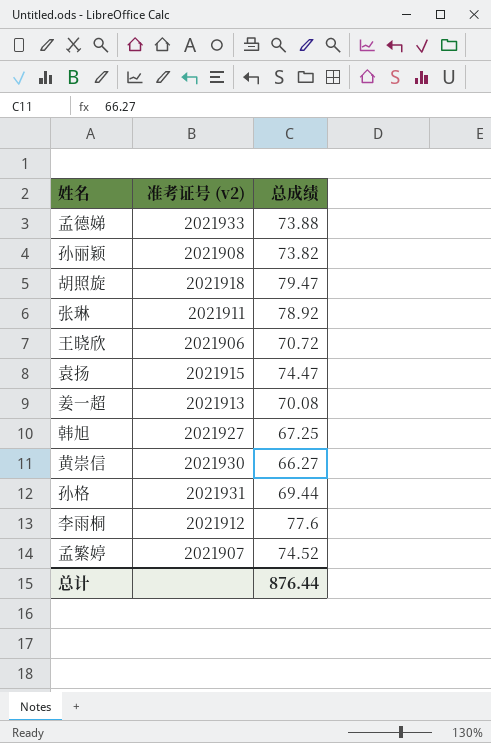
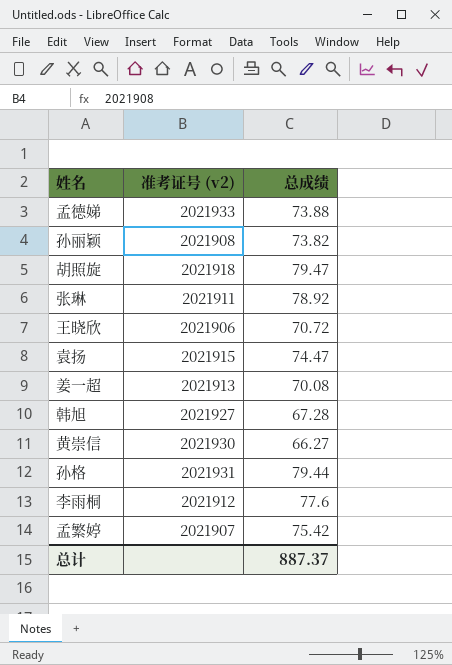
韩旭 | 总成绩: 67.25 -> 67.28
孙格 | 总成绩: 69.44 -> 79.44
孟繁婷 | 总成绩: 74.52 -> 75.42
总计 | 总成绩: 876.44 -> 887.37

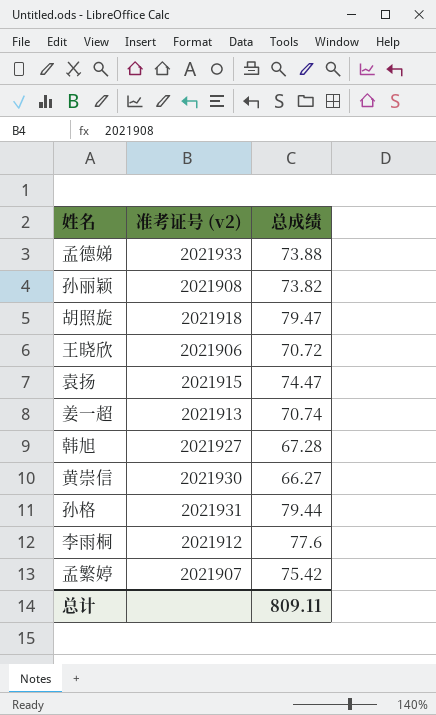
row 张琳: 2021911 | 78.92 -> none
姜一超 | 总成绩: 70.08 -> 70.74
总计 | 总成绩: 887.37 -> 809.11

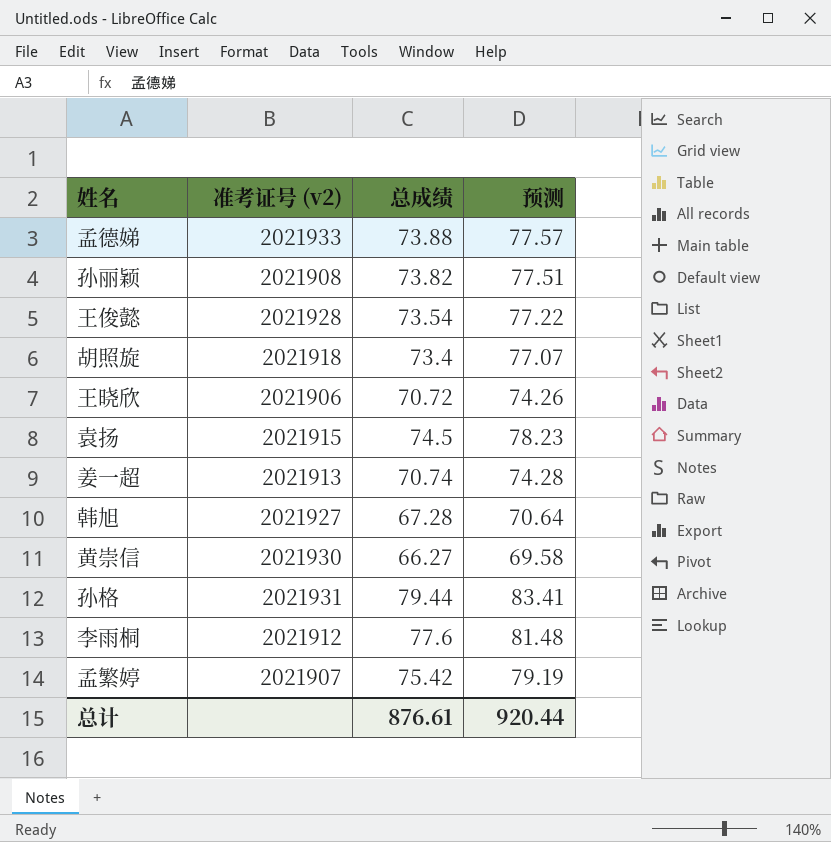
column 预测 | formula: none -> [总成绩] * 1.05
row 王俊懿: none -> 2021928 | 73.54 | 77.22
胡照旋 | 总成绩: 79.47 -> 73.4
袁扬 | 总成绩: 74.47 -> 74.5
总计 | 总成绩: 809.11 -> 876.61

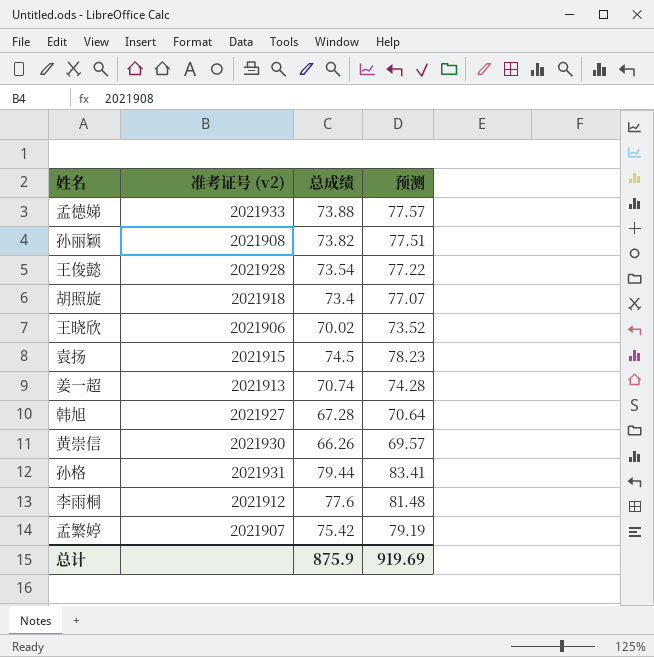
王晓欣 | 总成绩: 70.72 -> 70.02
王晓欣 | 预测: 74.26 -> 73.52
黄崇信 | 总成绩: 66.27 -> 66.26
黄崇信 | 预测: 69.58 -> 69.57
总计 | 总成绩: 876.61 -> 875.9
总计 | 预测: 920.44 -> 919.69

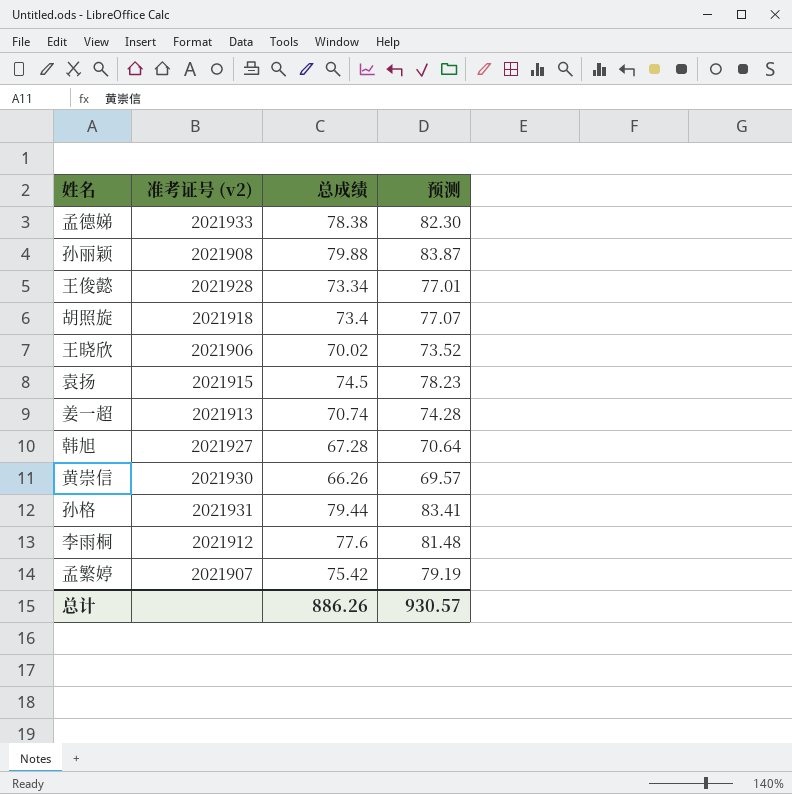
孟德娣 | 总成绩: 73.88 -> 78.38
孟德娣 | 预测: 77.57 -> 82.30
孙丽颖 | 总成绩: 73.82 -> 79.88
孙丽颖 | 预测: 77.51 -> 83.87
王俊懿 | 总成绩: 73.54 -> 73.34
王俊懿 | 预测: 77.22 -> 77.01
总计 | 总成绩: 875.9 -> 886.26
总计 | 预测: 919.69 -> 930.57

